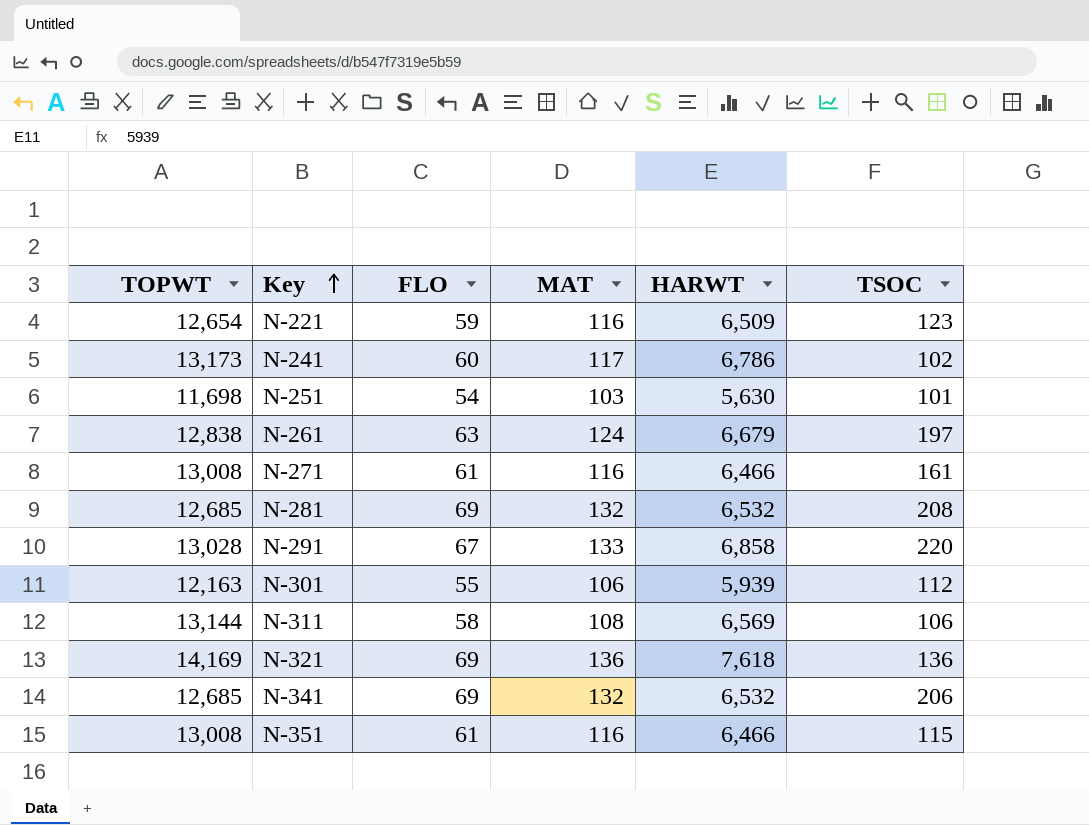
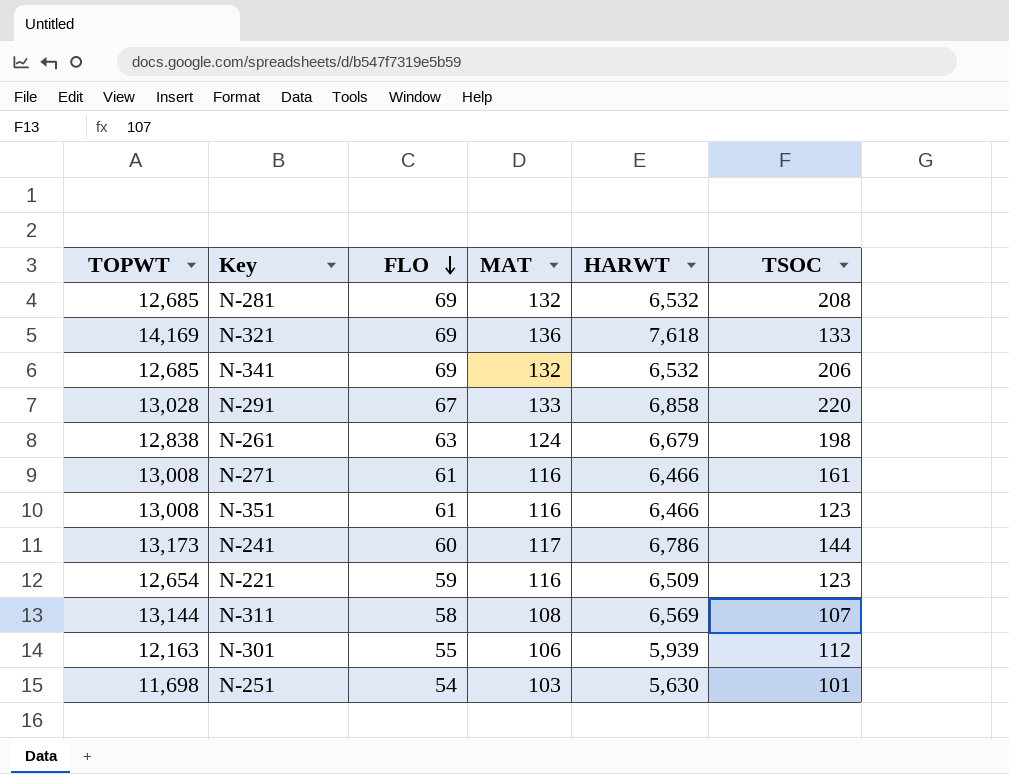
row order: Key ascending -> FLO descending
N-321 | TSOC: 136 -> 133
N-261 | TSOC: 197 -> 198
N-351 | TSOC: 115 -> 123
N-241 | TSOC: 102 -> 144
N-311 | TSOC: 106 -> 107

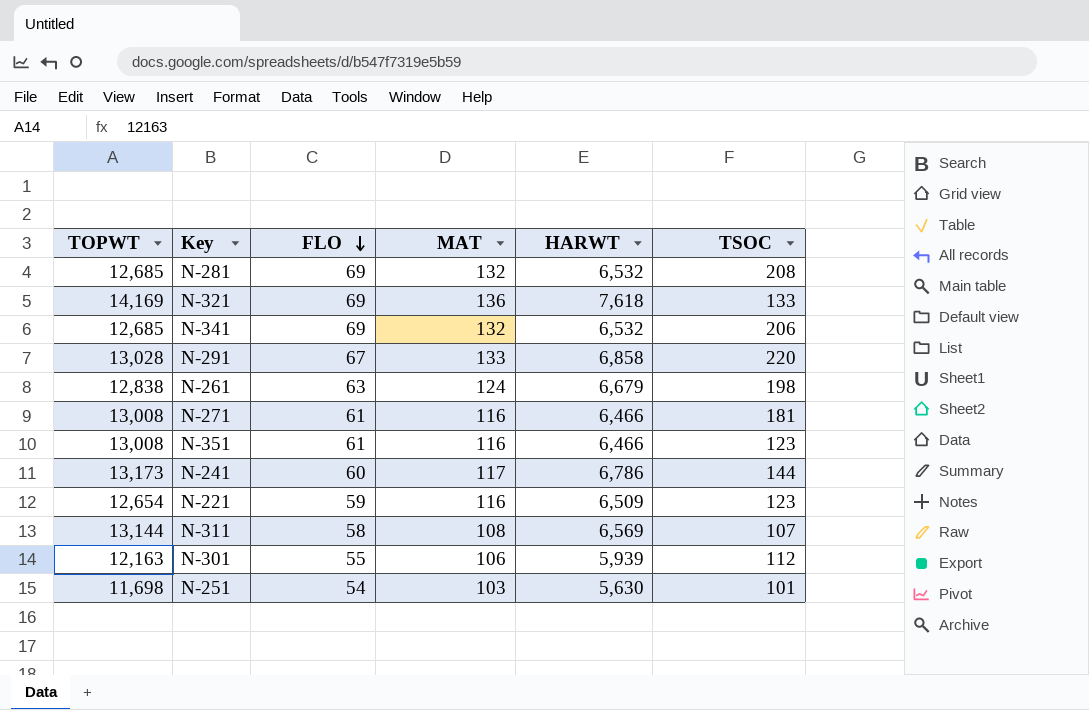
N-271 | TSOC: 161 -> 181

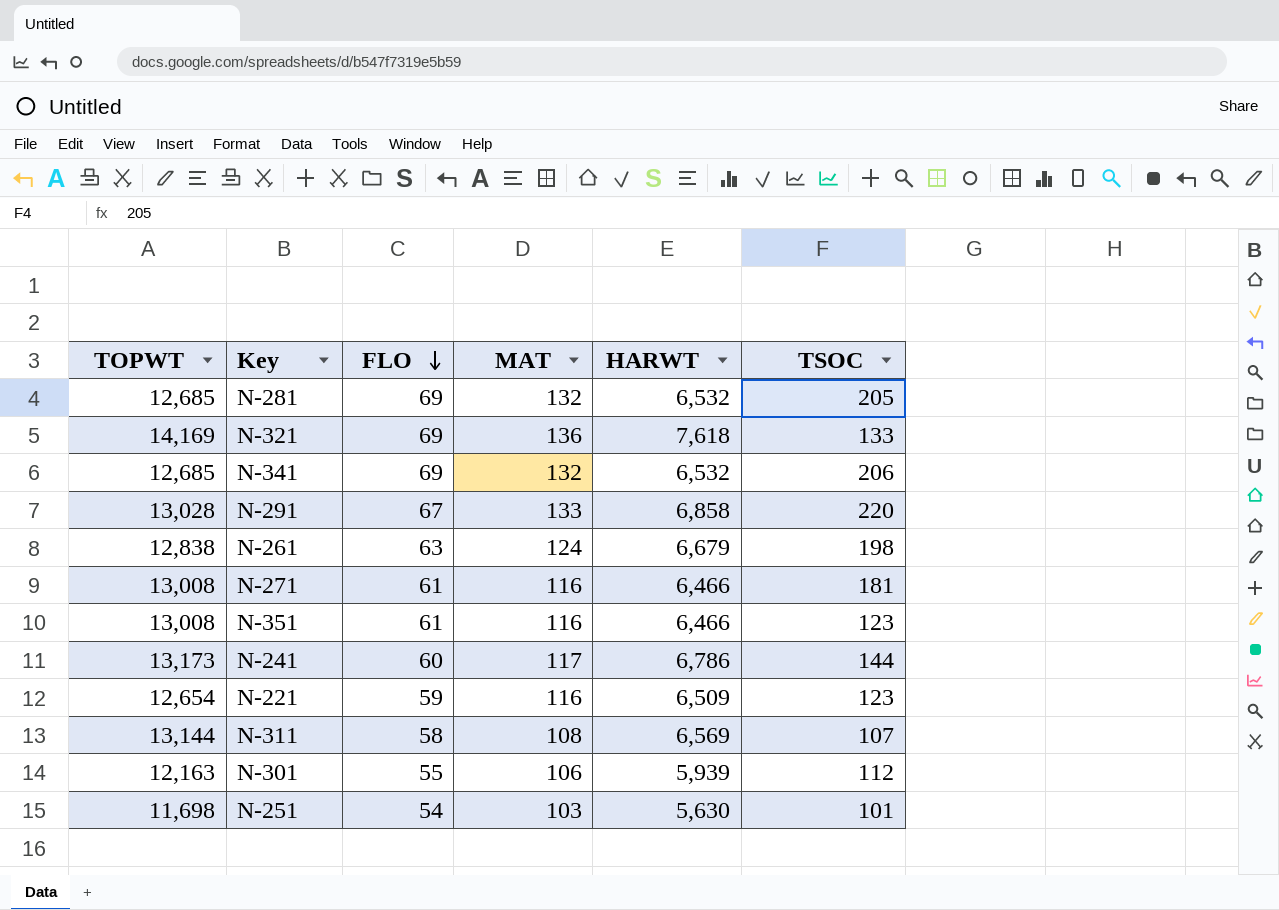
N-281 | TSOC: 208 -> 205

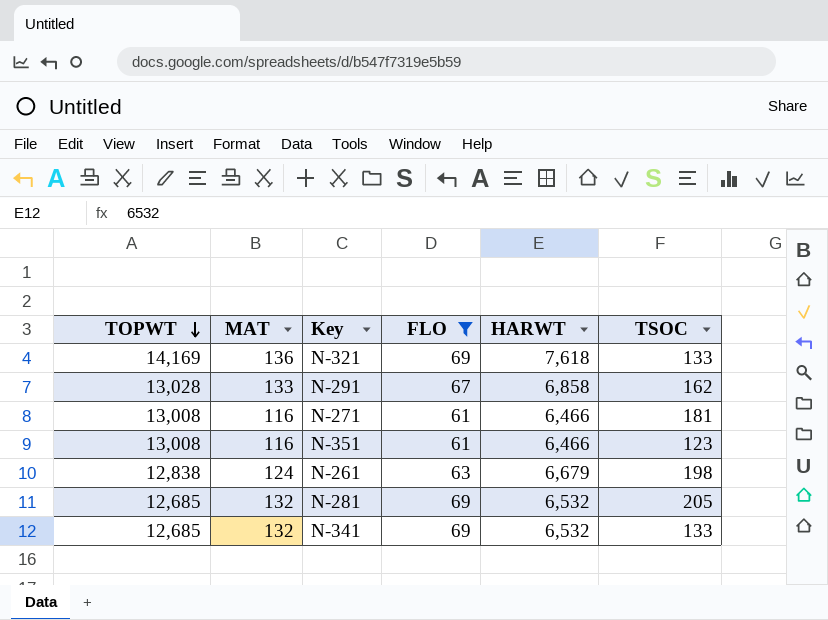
filter: none -> FLO >= 61
row order: FLO descending -> TOPWT descending
column MAT | position: 4 -> 2
N-291 | TSOC: 220 -> 162
N-341 | TSOC: 206 -> 133

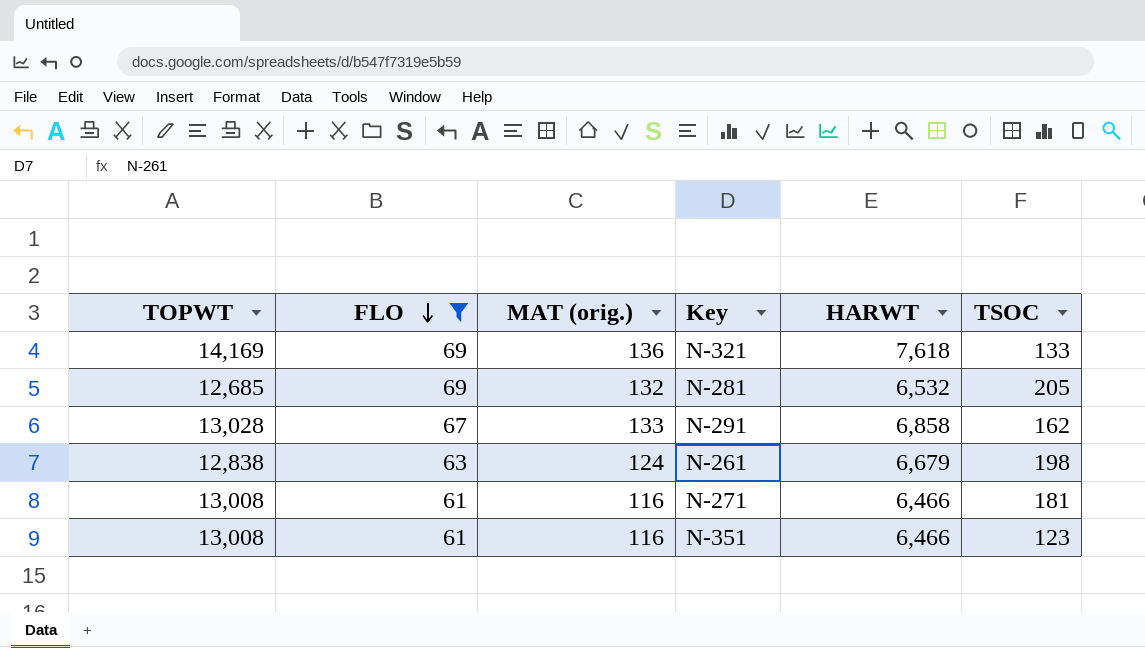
row order: TOPWT descending -> FLO descending
column FLO | position: 4 -> 2
column name: MAT -> MAT (orig.)
row N-341: 12,685 | 132 | 69 | 6,532 | 133 -> none

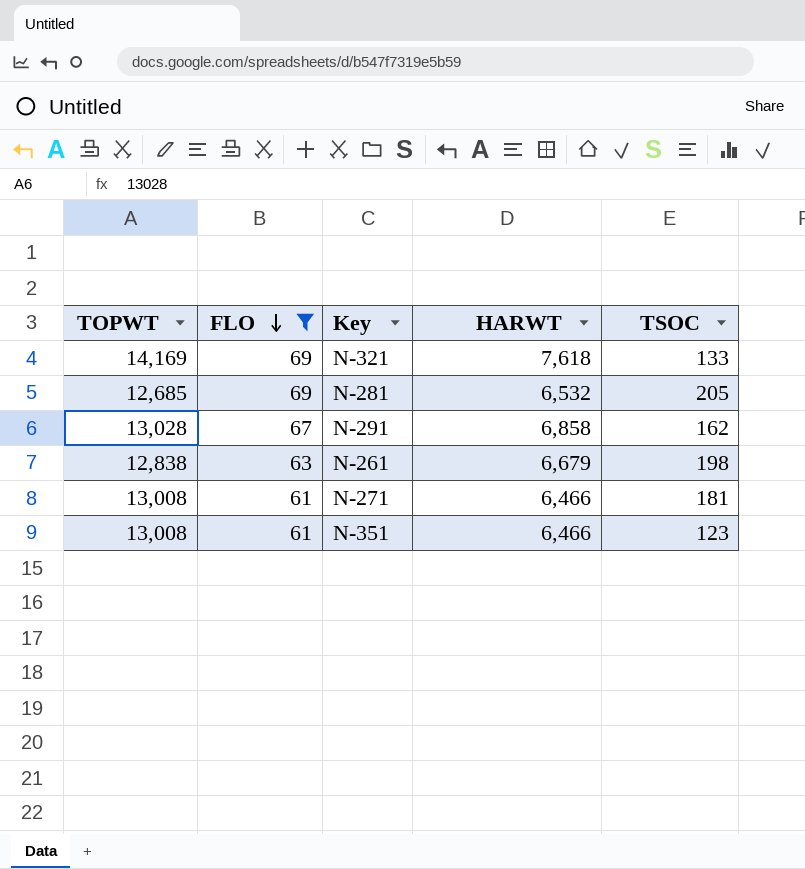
column MAT (orig.) | position: 3 -> none

